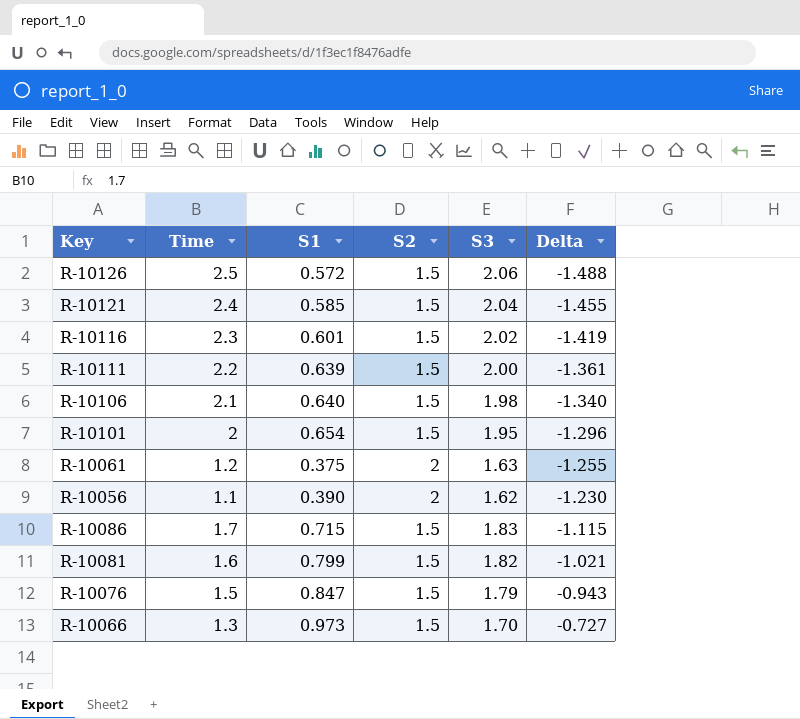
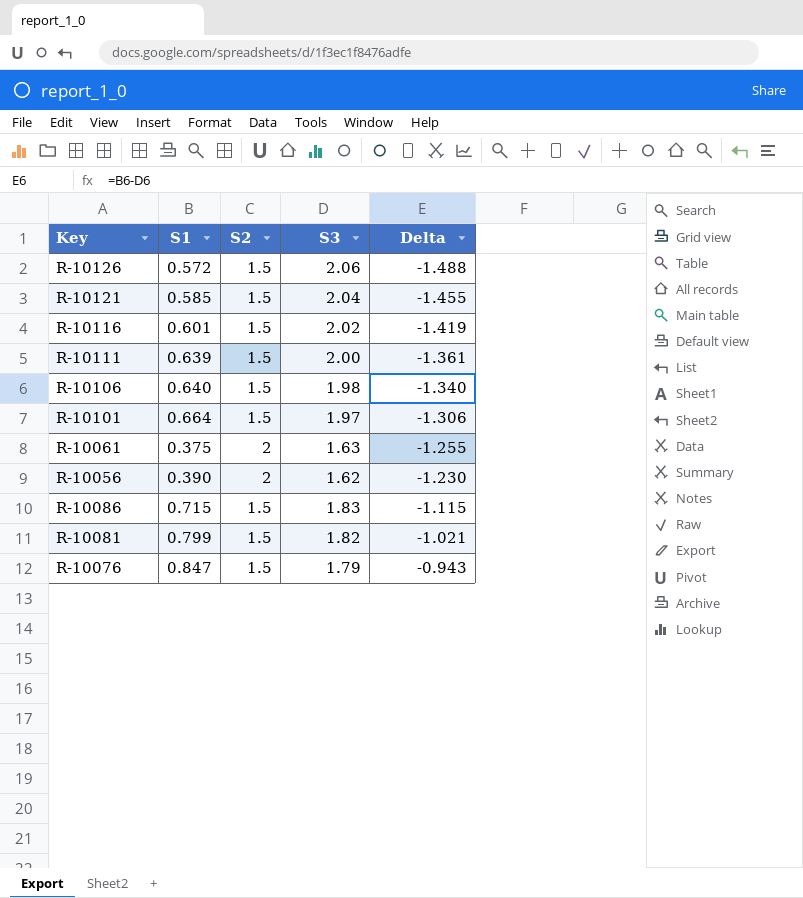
column Time | position: 2 -> none
row R-10066: 1.3 | 0.973 | 1.5 | 1.70 | -0.727 -> none
R-10101 | S1: 0.654 -> 0.664
R-10101 | S3: 1.95 -> 1.97
R-10101 | Delta: -1.296 -> -1.306

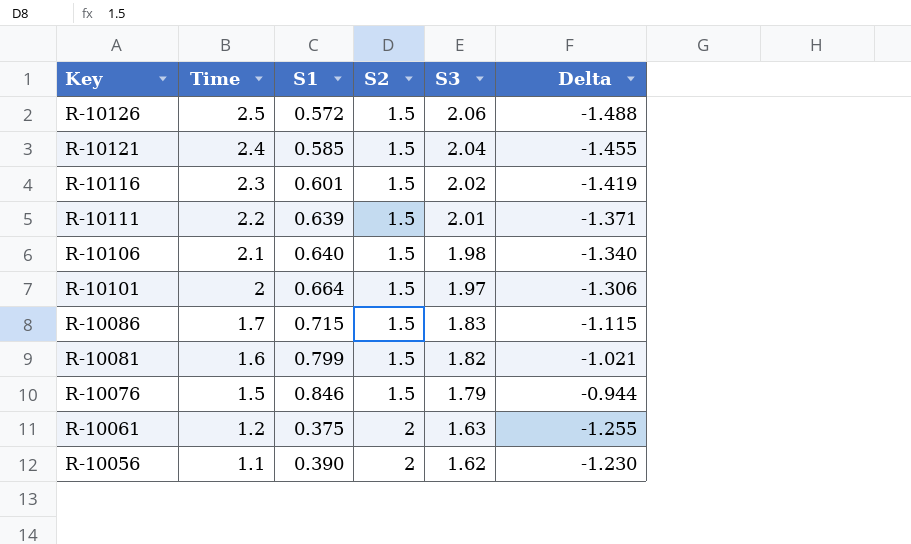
row order: Delta ascending -> Key descending
column Time | position: none -> 2
R-10111 | S3: 2.00 -> 2.01
R-10111 | Delta: -1.361 -> -1.371
R-10076 | S1: 0.847 -> 0.846
R-10076 | Delta: -0.943 -> -0.944

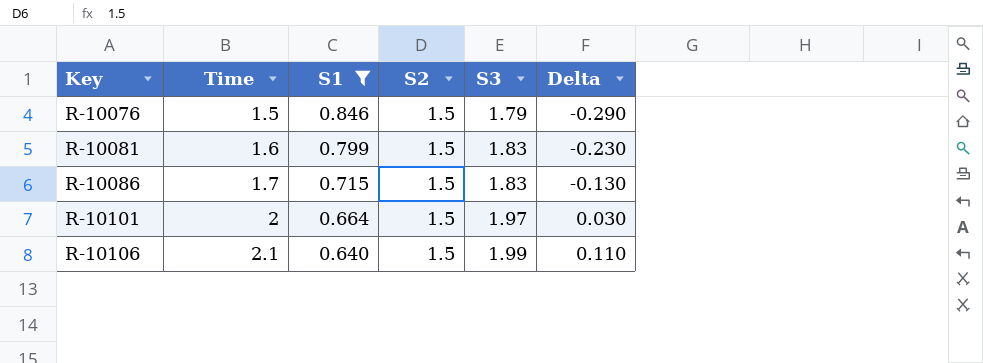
filter: none -> S1 >= 0.640
row order: Key descending -> Key ascending
column Delta | formula: [S1] - [S3] -> [Time] - [S3]
R-10081 | S3: 1.82 -> 1.83
R-10106 | S3: 1.98 -> 1.99

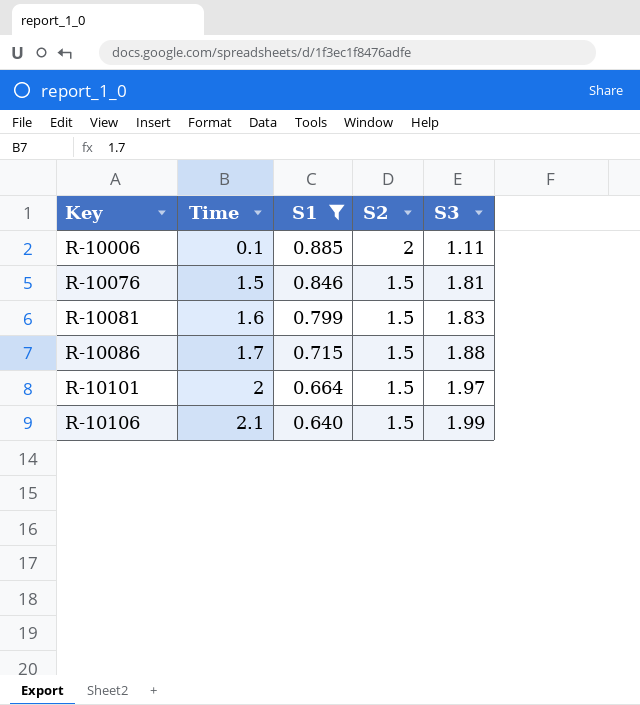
column Delta | formula: [Time] - [S3] -> none
row R-10006: none -> 0.1 | 0.885 | 2 | 1.11
R-10076 | S3: 1.79 -> 1.81
R-10086 | S3: 1.83 -> 1.88

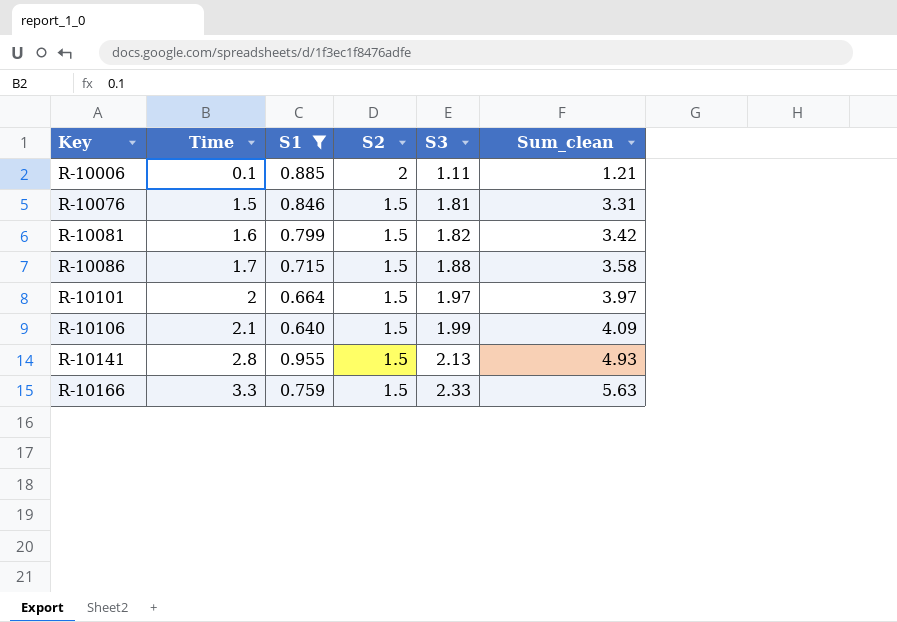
column Sum_clean | formula: none -> [Time] + [S3]
R-10081 | S3: 1.83 -> 1.82
row R-10141: none -> 2.8 | 0.955 | 1.5 | 2.13 | 4.93
row R-10166: none -> 3.3 | 0.759 | 1.5 | 2.33 | 5.63

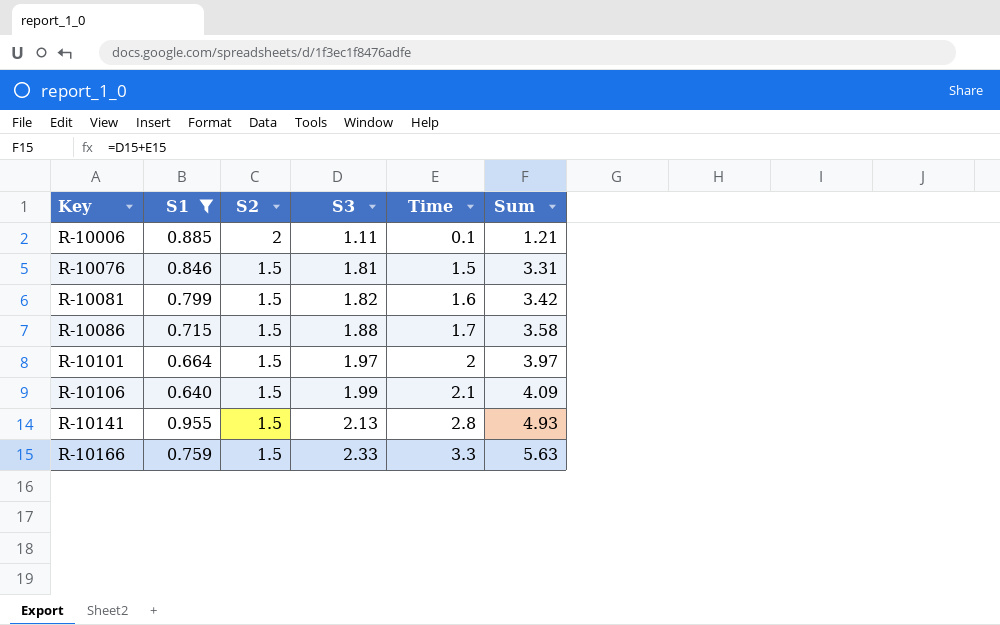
column Time | position: 2 -> 5
column name: Sum_clean -> Sum

